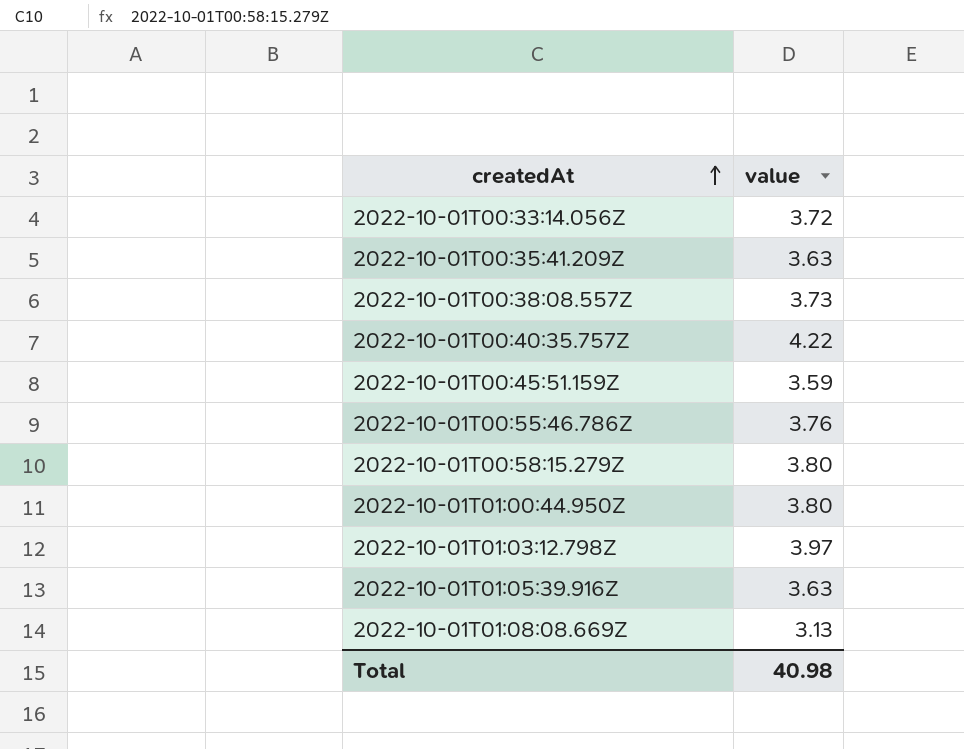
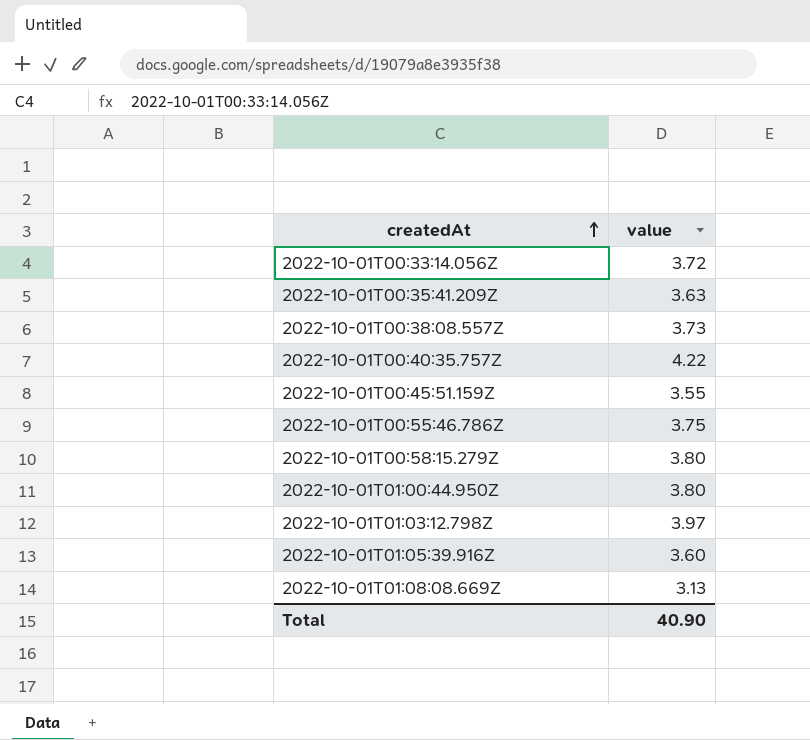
2022-10-01T00:45:51.159Z | value: 3.59 -> 3.55
2022-10-01T00:55:46.786Z | value: 3.76 -> 3.75
2022-10-01T01:05:39.916Z | value: 3.63 -> 3.60
Total | value: 40.98 -> 40.90

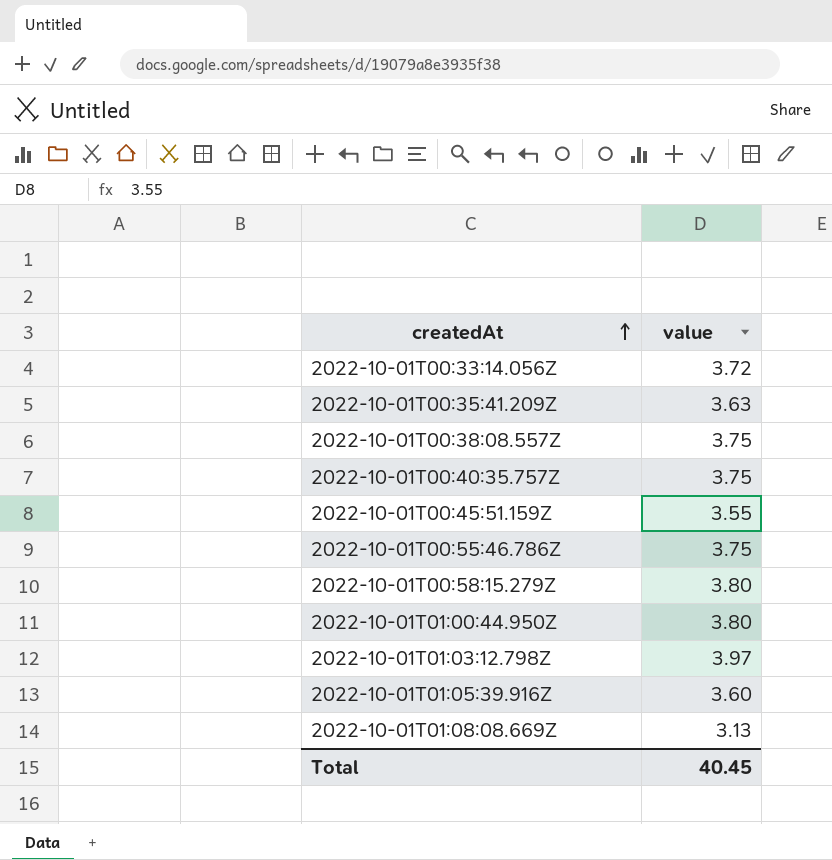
2022-10-01T00:38:08.557Z | value: 3.73 -> 3.75
2022-10-01T00:40:35.757Z | value: 4.22 -> 3.75
Total | value: 40.90 -> 40.45

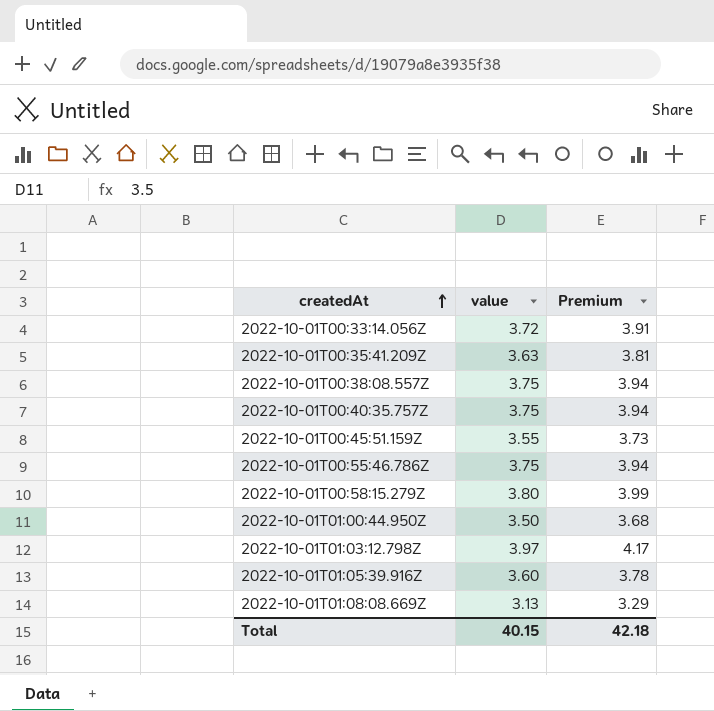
column Premium | formula: none -> [value] * 1.05
2022-10-01T01:00:44.950Z | value: 3.80 -> 3.50
Total | value: 40.45 -> 40.15

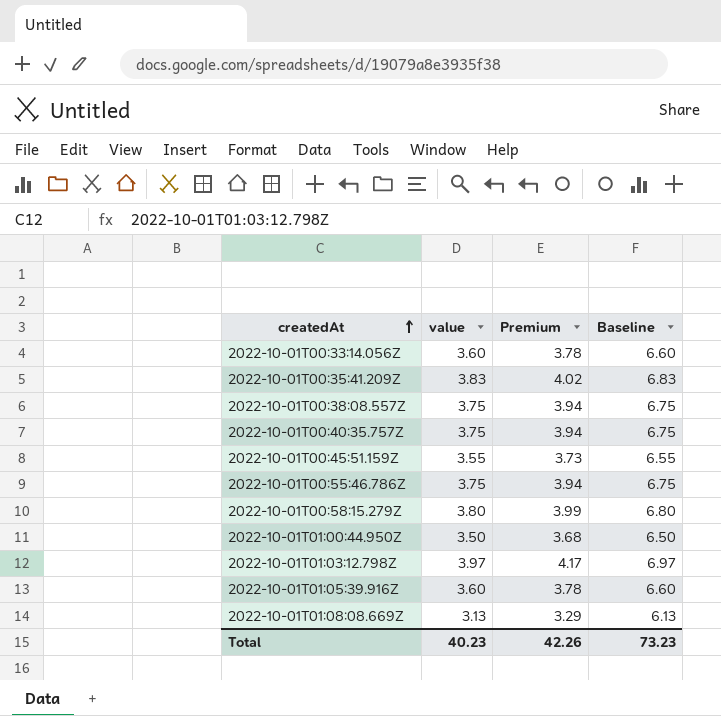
column Baseline | formula: none -> [value] + 3
2022-10-01T00:33:14.056Z | value: 3.72 -> 3.60
2022-10-01T00:33:14.056Z | Premium: 3.91 -> 3.78
2022-10-01T00:35:41.209Z | value: 3.63 -> 3.83
2022-10-01T00:35:41.209Z | Premium: 3.81 -> 4.02
Total | value: 40.15 -> 40.23
Total | Premium: 42.18 -> 42.26

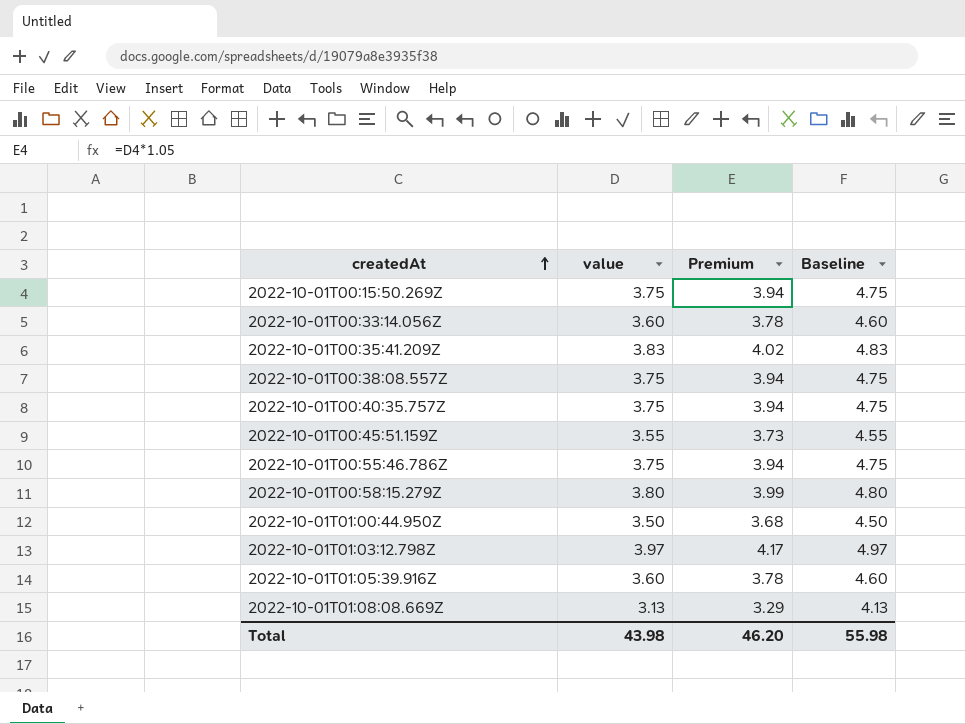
column Baseline | formula: [value] + 3 -> [value] + 1
row 2022-10-01T00:15:50.269Z: none -> 3.75 | 3.94 | 4.75
Total | value: 40.23 -> 43.98
Total | Premium: 42.26 -> 46.20
Total | Baseline: 73.23 -> 55.98

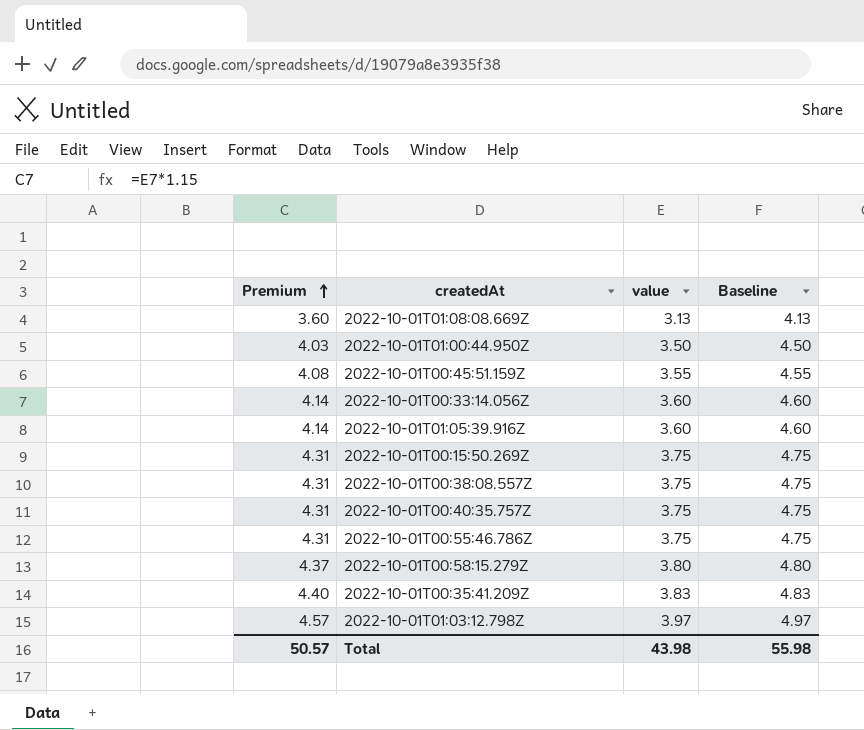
row order: createdAt ascending -> Premium ascending
column Premium | formula: [value] * 1.05 -> [value] * 1.15
column Premium | position: 3 -> 1
Total | Premium: 46.20 -> 50.57

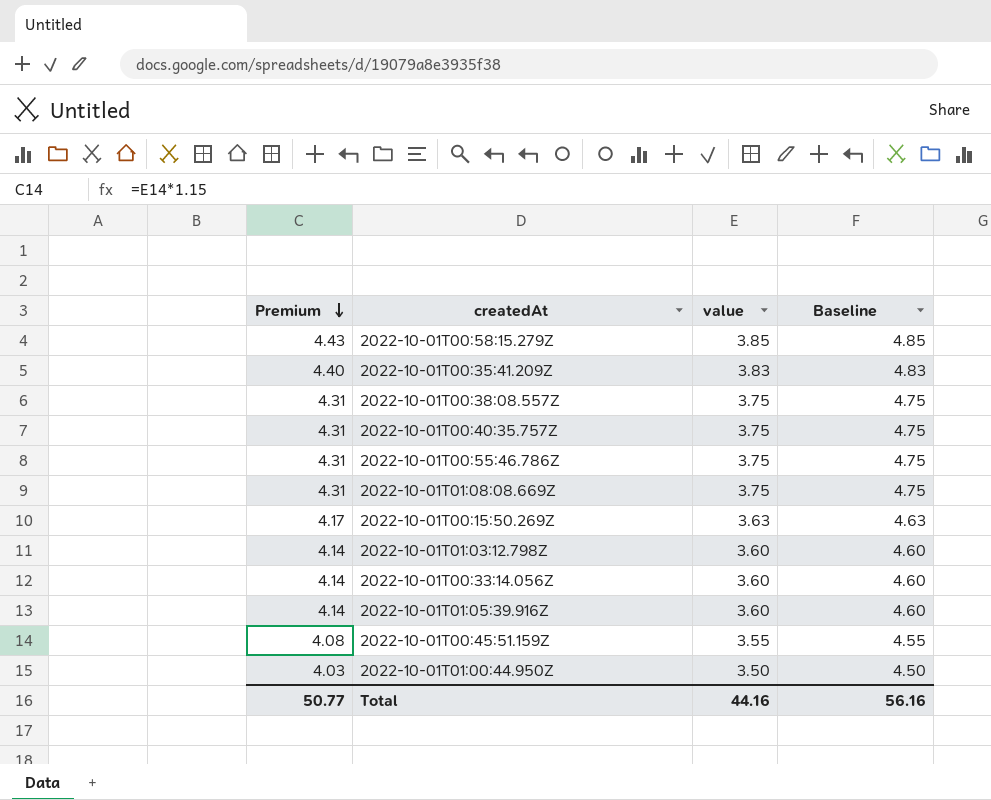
row order: Premium ascending -> Premium descending
2022-10-01T00:58:15.279Z | Premium: 4.37 -> 4.43
2022-10-01T00:58:15.279Z | value: 3.80 -> 3.85
2022-10-01T00:58:15.279Z | Baseline: 4.80 -> 4.85
2022-10-01T01:08:08.669Z | Premium: 3.60 -> 4.31
2022-10-01T01:08:08.669Z | value: 3.13 -> 3.75
2022-10-01T01:08:08.669Z | Baseline: 4.13 -> 4.75
2022-10-01T00:15:50.269Z | Premium: 4.31 -> 4.17
2022-10-01T00:15:50.269Z | value: 3.75 -> 3.63
2022-10-01T00:15:50.269Z | Baseline: 4.75 -> 4.63
2022-10-01T01:03:12.798Z | Premium: 4.57 -> 4.14
2022-10-01T01:03:12.798Z | value: 3.97 -> 3.60
2022-10-01T01:03:12.798Z | Baseline: 4.97 -> 4.60
Total | Premium: 50.57 -> 50.77
Total | value: 43.98 -> 44.16
Total | Baseline: 55.98 -> 56.16

